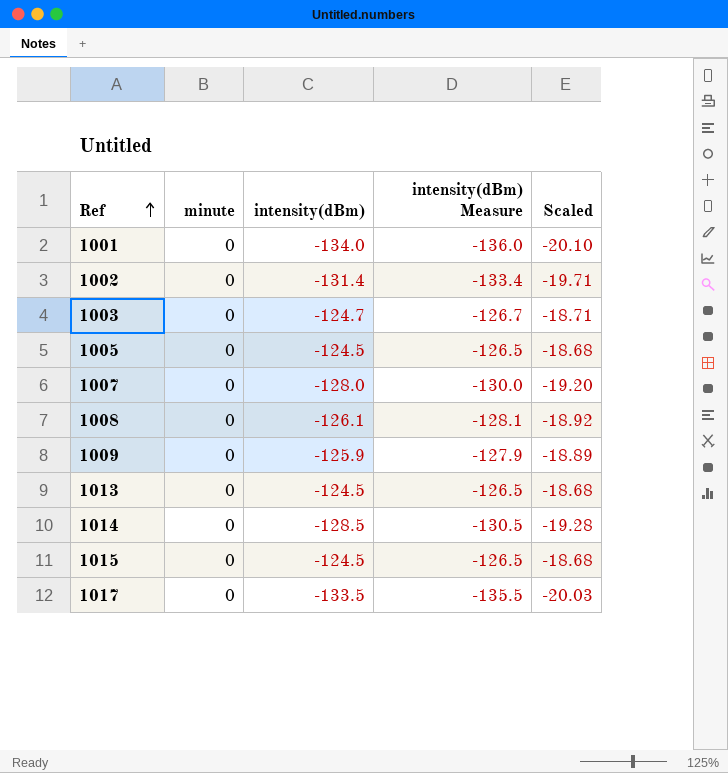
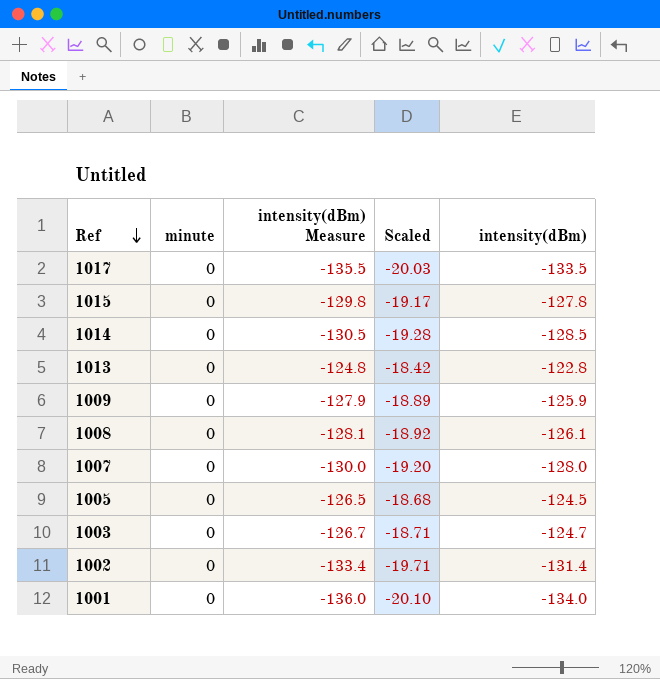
row order: Ref ascending -> Ref descending
column intensity(dBm) | position: 3 -> 5
1015 | intensity(dBm) Measure: -126.5 -> -129.8
1015 | Scaled: -18.68 -> -19.17
1015 | intensity(dBm): -124.5 -> -127.8
1013 | intensity(dBm) Measure: -126.5 -> -124.8
1013 | Scaled: -18.68 -> -18.42
1013 | intensity(dBm): -124.5 -> -122.8

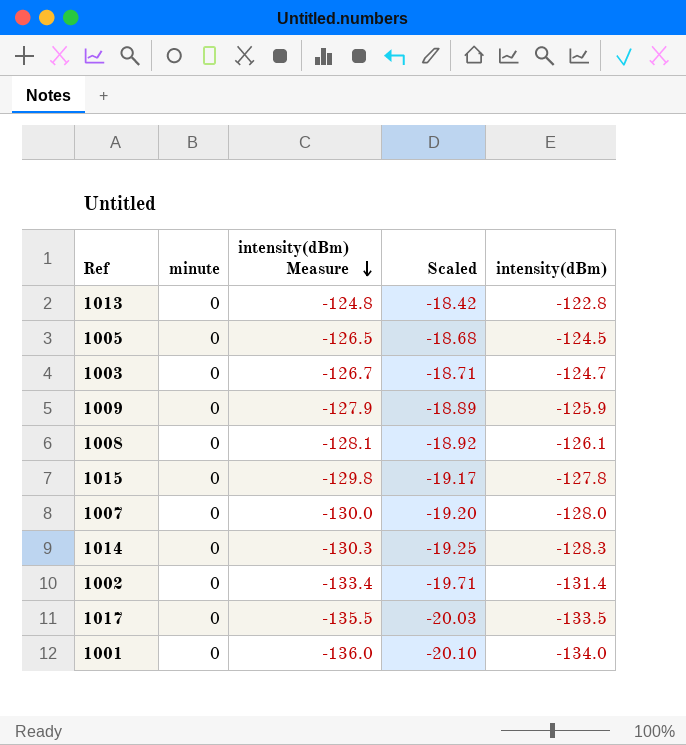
row order: Ref descending -> intensity(dBm) Measure descending
1014 | intensity(dBm) Measure: -130.5 -> -130.3
1014 | Scaled: -19.28 -> -19.25
1014 | intensity(dBm): -128.5 -> -128.3

